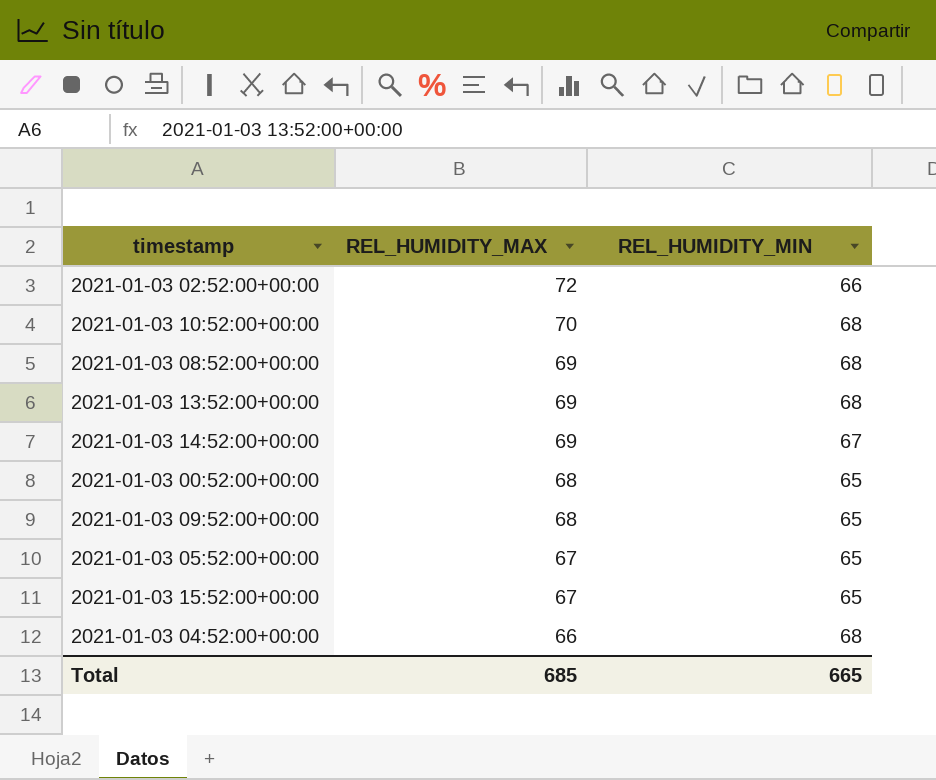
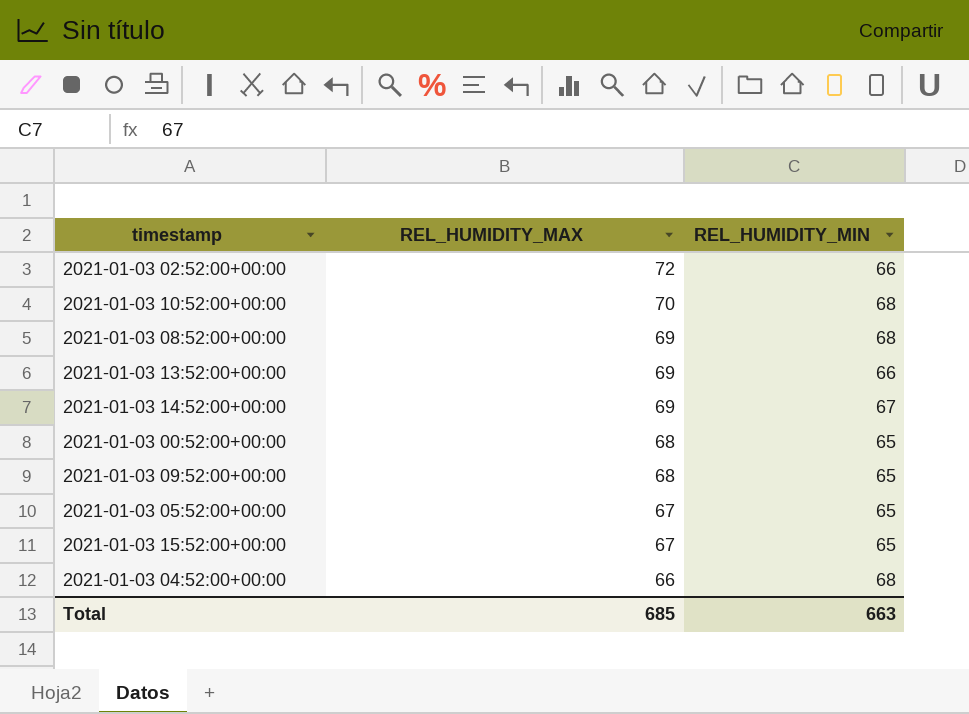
2021-01-03 13:52:00+00:00 | REL_HUMIDITY_MIN: 68 -> 66
Total | REL_HUMIDITY_MIN: 665 -> 663

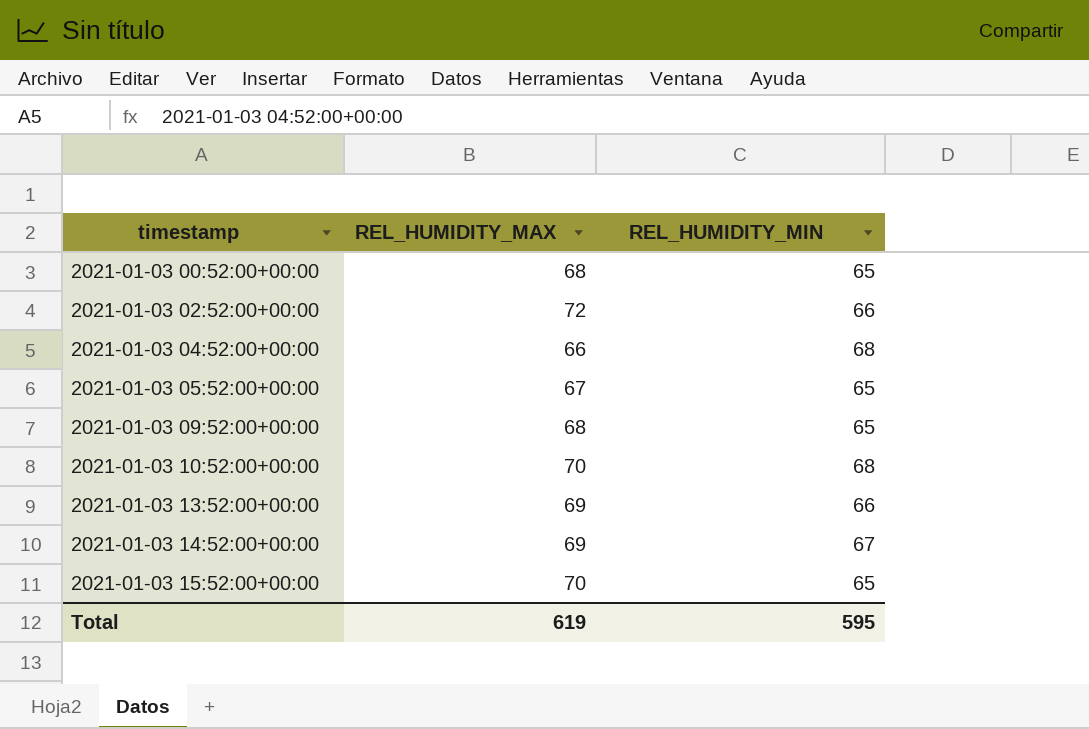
row order: REL_HUMIDITY_MAX descending -> timestamp ascending
row 2021-01-03 08:52:00+00:00: 69 | 68 -> none
2021-01-03 15:52:00+00:00 | REL_HUMIDITY_MAX: 67 -> 70
Total | REL_HUMIDITY_MAX: 685 -> 619
Total | REL_HUMIDITY_MIN: 663 -> 595

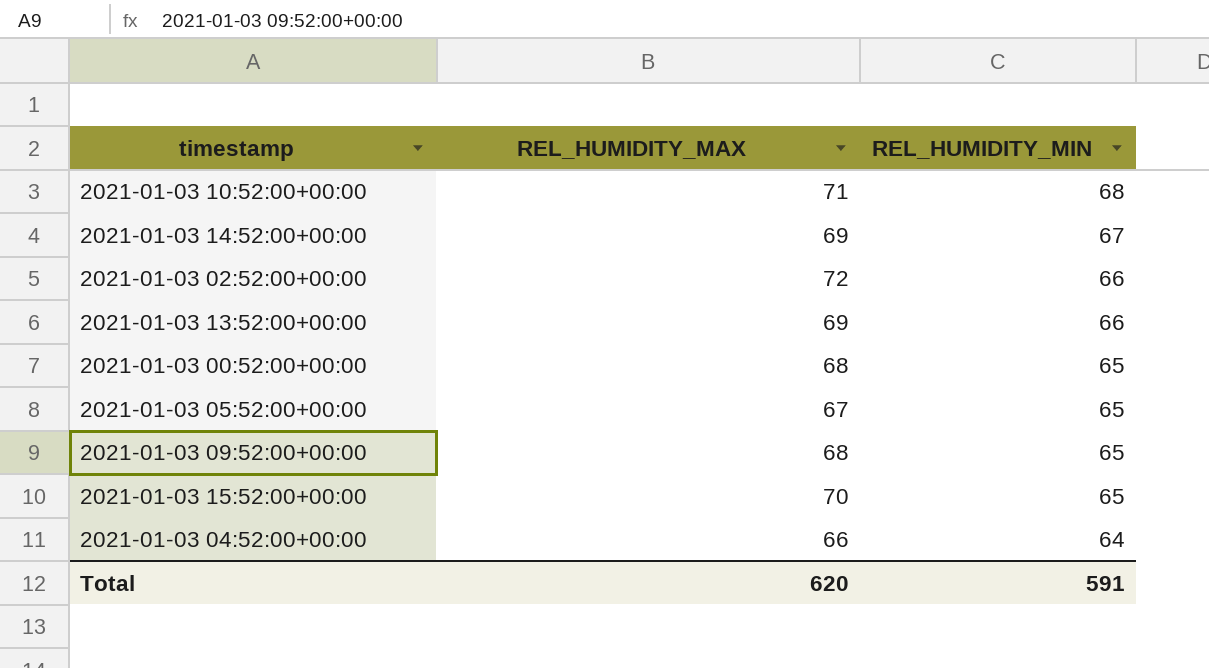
row order: timestamp ascending -> REL_HUMIDITY_MIN descending
2021-01-03 10:52:00+00:00 | REL_HUMIDITY_MAX: 70 -> 71
2021-01-03 04:52:00+00:00 | REL_HUMIDITY_MIN: 68 -> 64
Total | REL_HUMIDITY_MAX: 619 -> 620
Total | REL_HUMIDITY_MIN: 595 -> 591

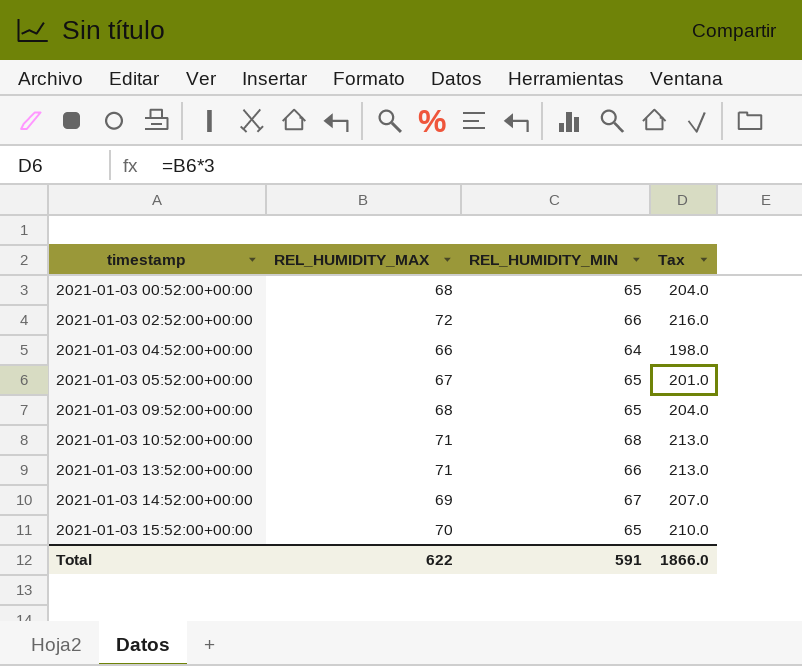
row order: REL_HUMIDITY_MIN descending -> timestamp ascending
column Tax | formula: none -> [REL_HUMIDITY_MAX] * 3
2021-01-03 13:52:00+00:00 | REL_HUMIDITY_MAX: 69 -> 71
Total | REL_HUMIDITY_MAX: 620 -> 622

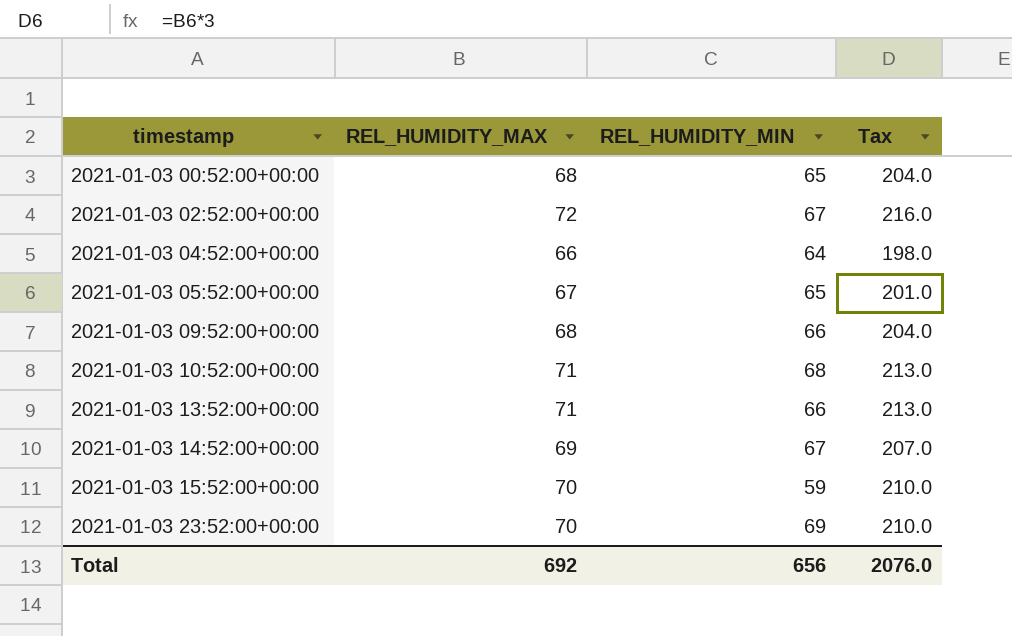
2021-01-03 02:52:00+00:00 | REL_HUMIDITY_MIN: 66 -> 67
2021-01-03 09:52:00+00:00 | REL_HUMIDITY_MIN: 65 -> 66
2021-01-03 15:52:00+00:00 | REL_HUMIDITY_MIN: 65 -> 59
row 2021-01-03 23:52:00+00:00: none -> 70 | 69 | 210.0
Total | REL_HUMIDITY_MAX: 622 -> 692
Total | REL_HUMIDITY_MIN: 591 -> 656
Total | Tax: 1866.0 -> 2076.0

